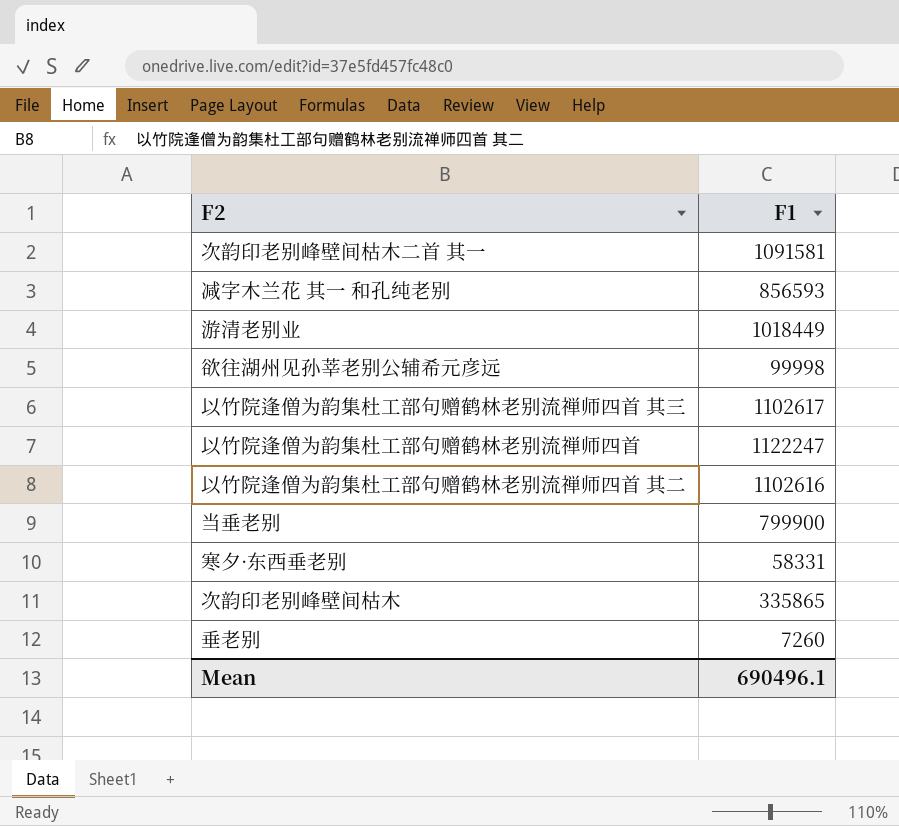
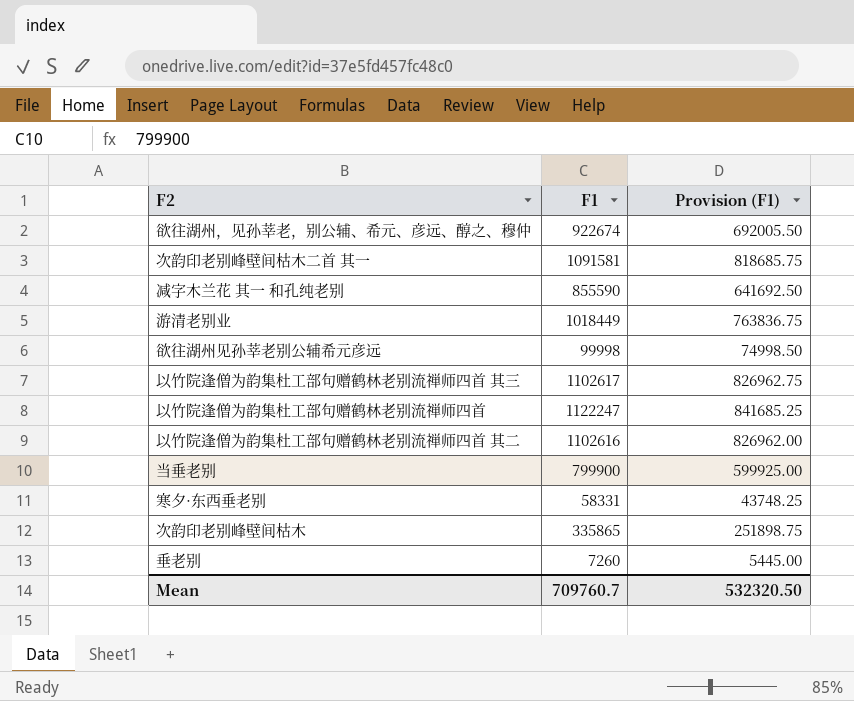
column Provision (F1) | formula: none -> [F1] * 0.75
row 欲往湖州，见孙莘老，别公辅、希元、彦远、醇之、穆仲: none -> 922674 | 692005.50
减字木兰花 其一 和孔纯老别 | F1: 856593 -> 855590
Mean | F1: 690496.1 -> 709760.7

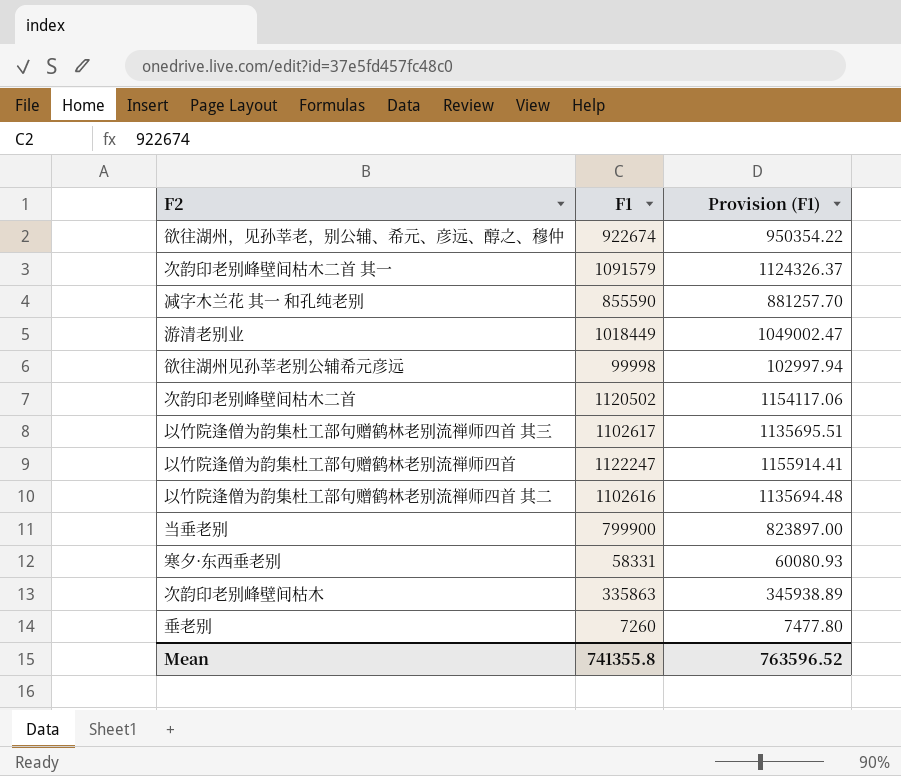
column Provision (F1) | formula: [F1] * 0.75 -> [F1] * 1.03
次韵印老别峰壁间枯木二首 其一 | F1: 1091581 -> 1091579
row 次韵印老别峰壁间枯木二首: none -> 1120502 | 1154117.06
次韵印老别峰壁间枯木 | F1: 335865 -> 335863
Mean | F1: 709760.7 -> 741355.8
Mean | Provision (F1): 532320.50 -> 763596.52

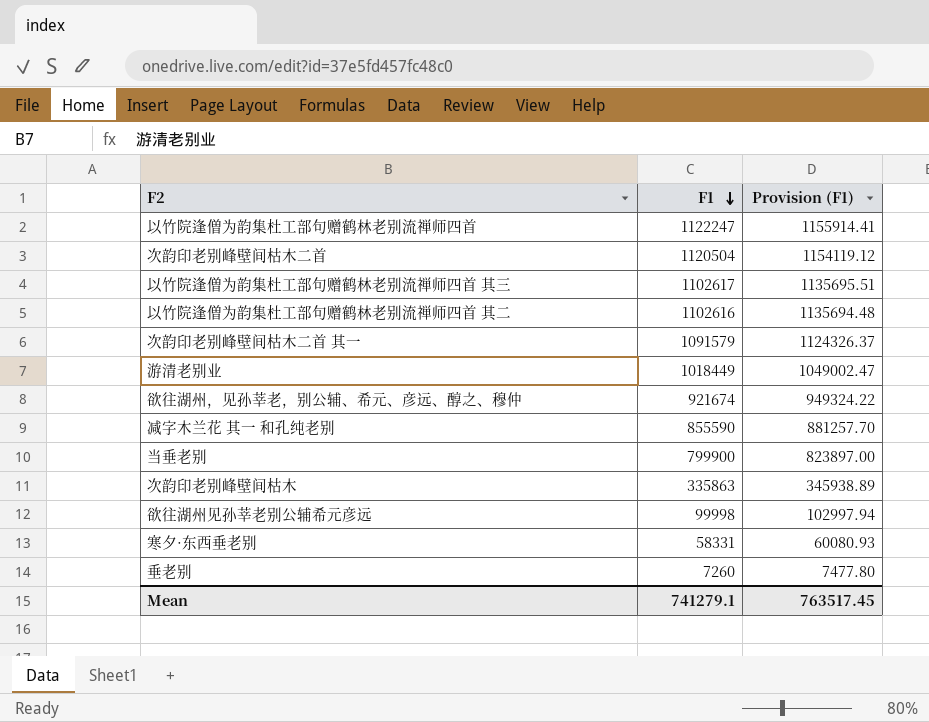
row order: none -> F1 descending
次韵印老别峰壁间枯木二首 | F1: 1120502 -> 1120504
次韵印老别峰壁间枯木二首 | Provision (F1): 1154117.06 -> 1154119.12
欲往湖州，见孙莘老，别公辅、希元、彦远、醇之、穆仲 | F1: 922674 -> 921674
欲往湖州，见孙莘老，别公辅、希元、彦远、醇之、穆仲 | Provision (F1): 950354.22 -> 949324.22
Mean | F1: 741355.8 -> 741279.1
Mean | Provision (F1): 763596.52 -> 763517.45

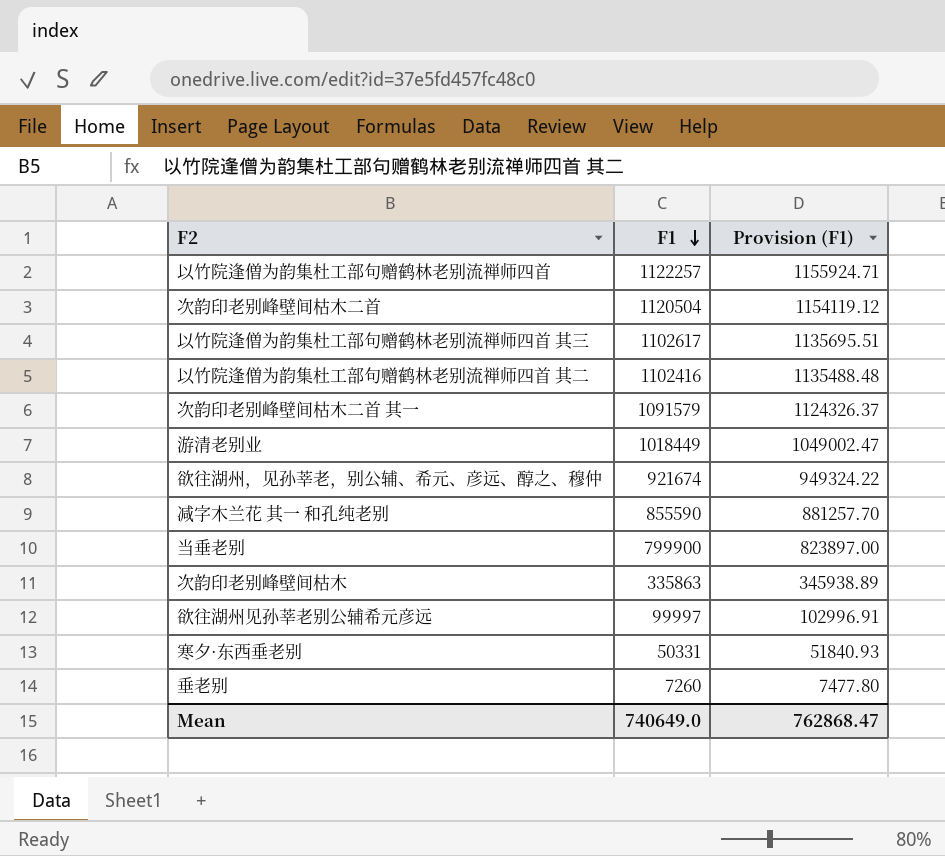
以竹院逢僧为韵集杜工部句赠鹤林老别流禅师四首 | F1: 1122247 -> 1122257
以竹院逢僧为韵集杜工部句赠鹤林老别流禅师四首 | Provision (F1): 1155914.41 -> 1155924.71
以竹院逢僧为韵集杜工部句赠鹤林老别流禅师四首 其二 | F1: 1102616 -> 1102416
以竹院逢僧为韵集杜工部句赠鹤林老别流禅师四首 其二 | Provision (F1): 1135694.48 -> 1135488.48
欲往湖州见孙莘老别公辅希元彦远 | F1: 99998 -> 99997
欲往湖州见孙莘老别公辅希元彦远 | Provision (F1): 102997.94 -> 102996.91
寒夕·东西垂老别 | F1: 58331 -> 50331
寒夕·东西垂老别 | Provision (F1): 60080.93 -> 51840.93
Mean | F1: 741279.1 -> 740649.0
Mean | Provision (F1): 763517.45 -> 762868.47

